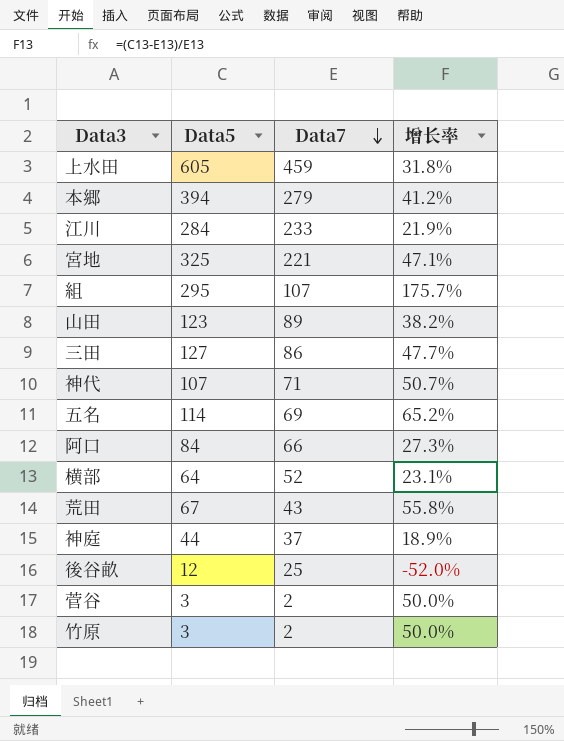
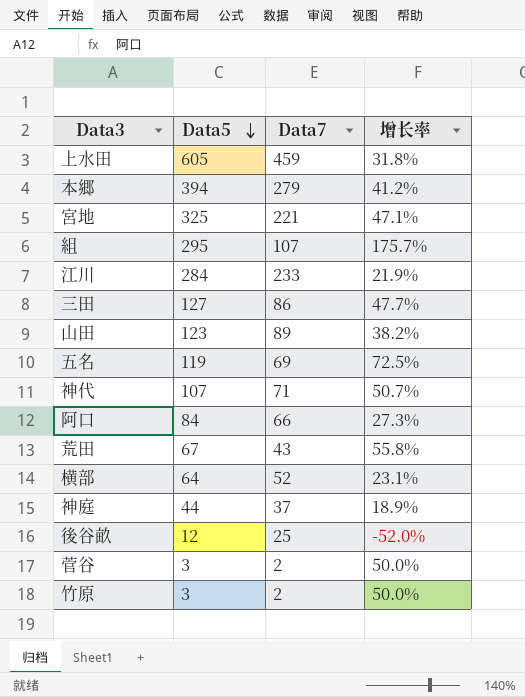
row order: Data7 descending -> Data5 descending
五名 | Data5: 114 -> 119
五名 | 增长率: 65.2% -> 72.5%

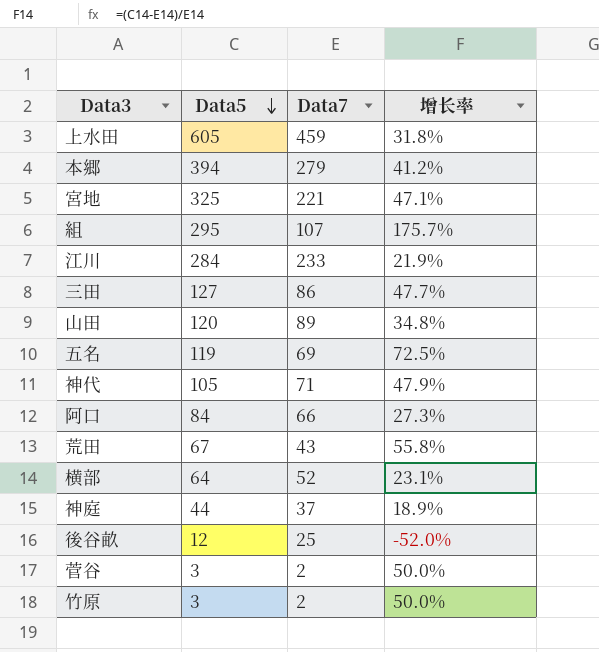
山田 | Data5: 123 -> 120
山田 | 增长率: 38.2% -> 34.8%
神代 | Data5: 107 -> 105
神代 | 增长率: 50.7% -> 47.9%

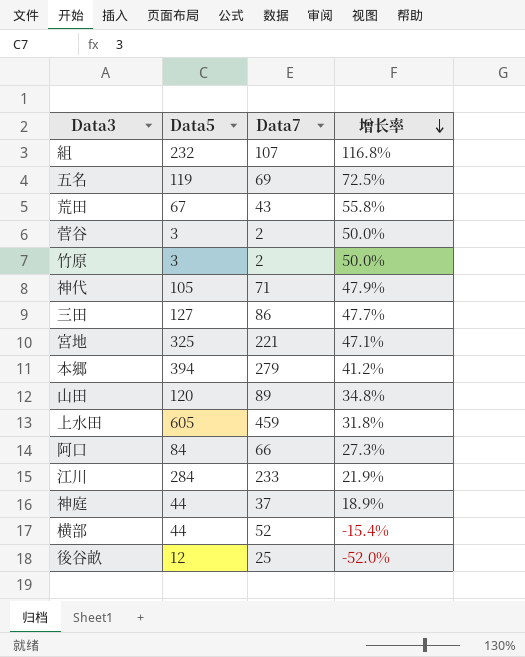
row order: Data5 descending -> 增长率 descending
組 | Data5: 295 -> 232
組 | 增长率: 175.7% -> 116.8%
横部 | Data5: 64 -> 44
横部 | 增长率: 23.1% -> -15.4%

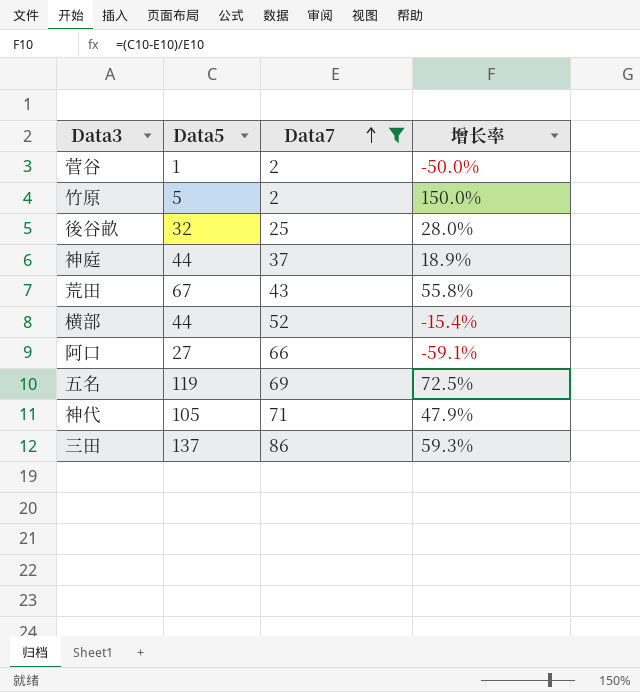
filter: none -> Data7 <= 86
row order: 增长率 descending -> Data7 ascending
菅谷 | Data5: 3 -> 1
菅谷 | 增长率: 50.0% -> -50.0%
竹原 | Data5: 3 -> 5
竹原 | 增长率: 50.0% -> 150.0%
後谷畝 | Data5: 12 -> 32
後谷畝 | 增长率: -52.0% -> 28.0%
阿口 | Data5: 84 -> 27
阿口 | 增长率: 27.3% -> -59.1%
三田 | Data5: 127 -> 137
三田 | 增长率: 47.7% -> 59.3%

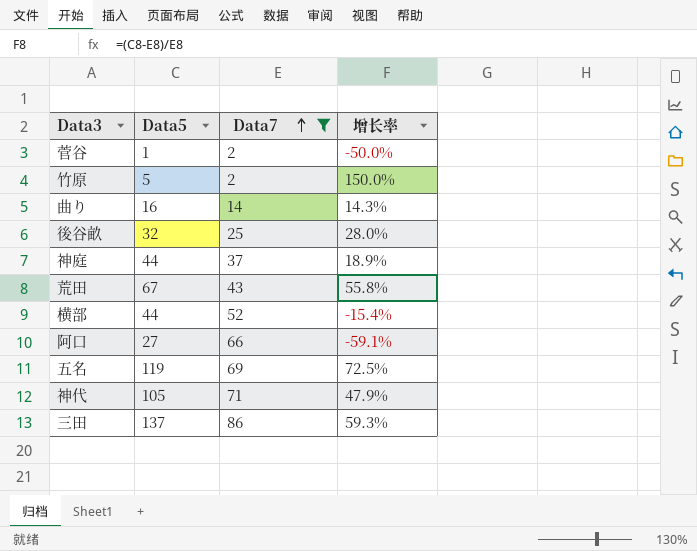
row 曲り: none -> 16 | 14 | 14.3%

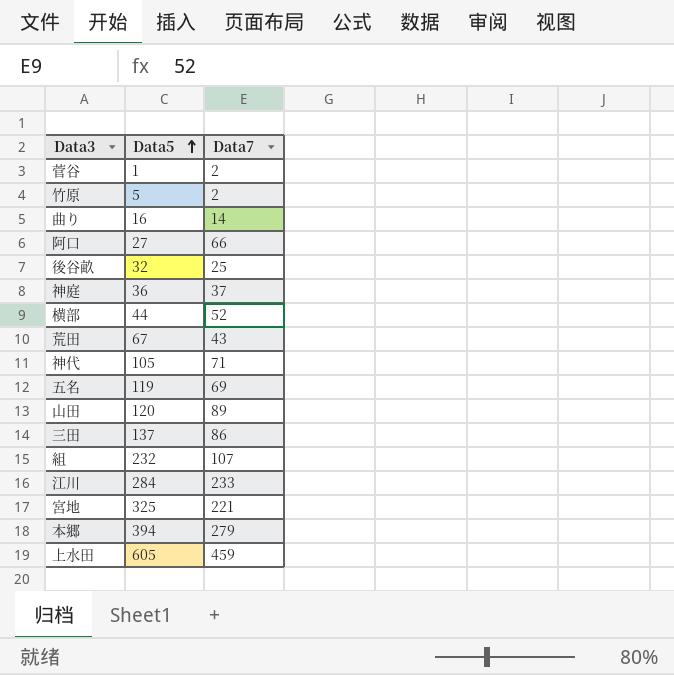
filter: Data7 <= 86 -> none
row order: Data7 ascending -> Data5 ascending
column 增长率 | formula: ([Data5] - [Data7]) / [Data7] -> none
神庭 | Data5: 44 -> 36

